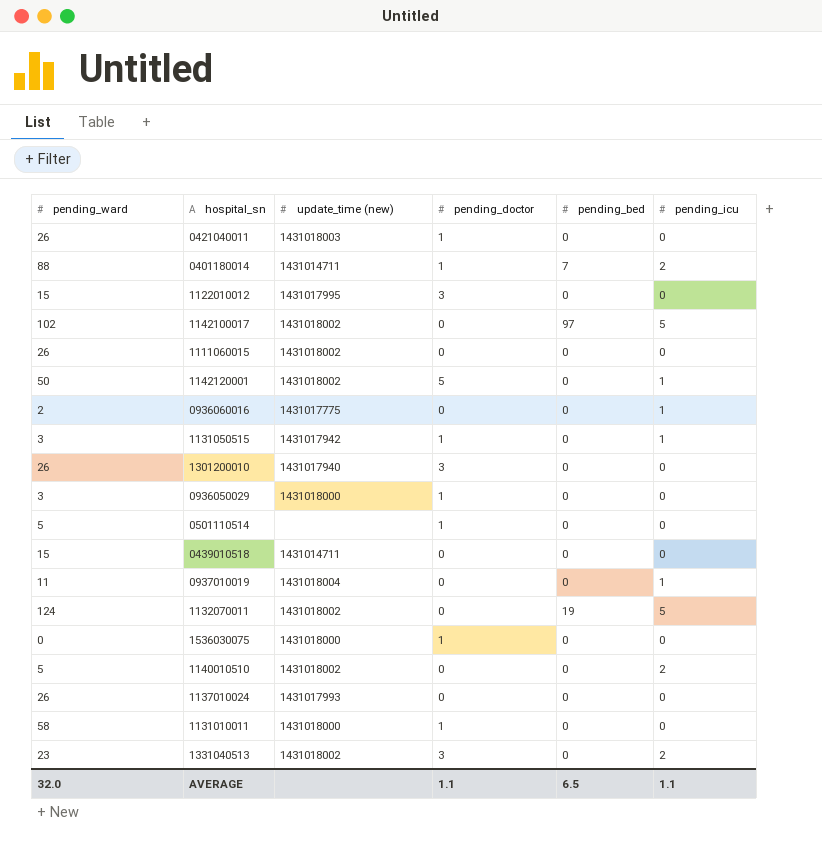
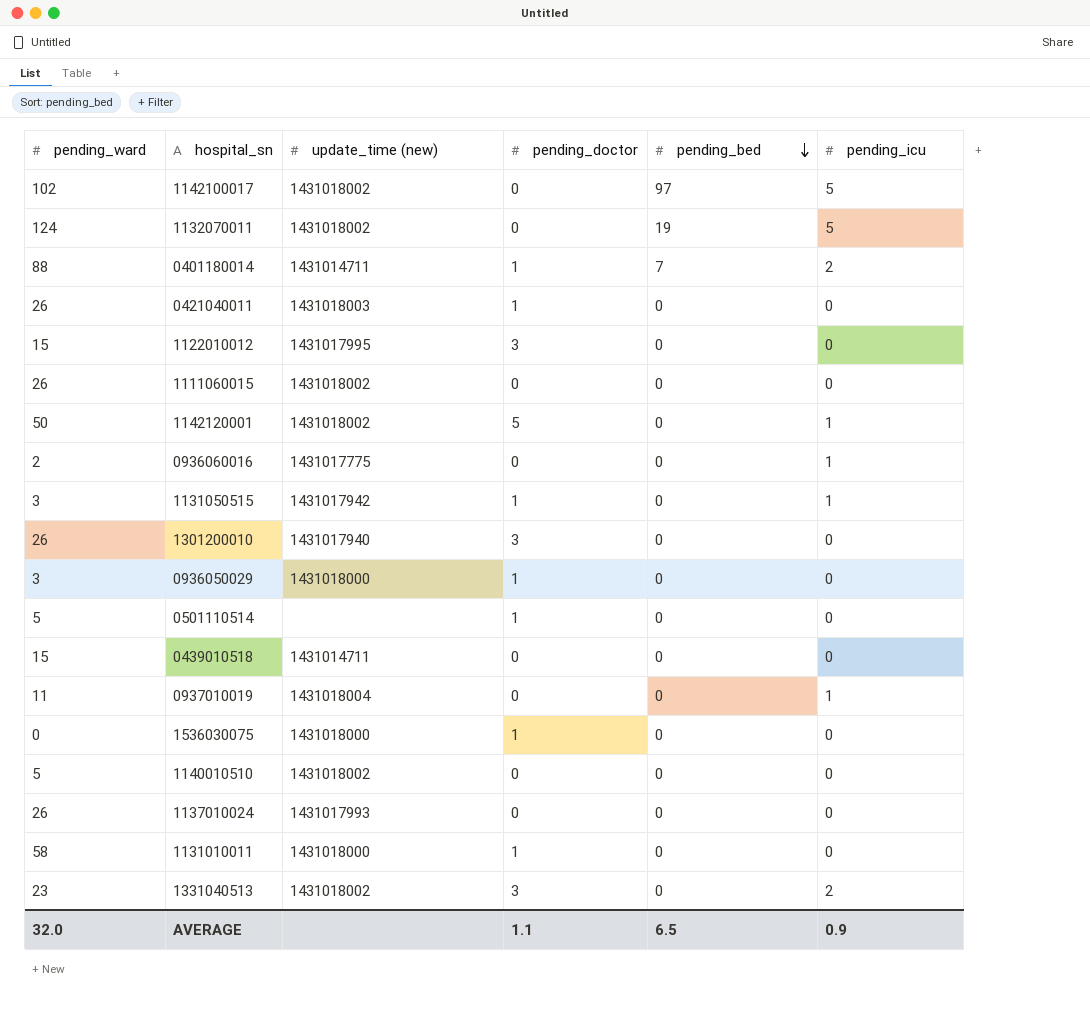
row order: none -> pending_bed descending
1140010510 | pending_icu: 2 -> 0
AVERAGE | pending_icu: 1.1 -> 0.9

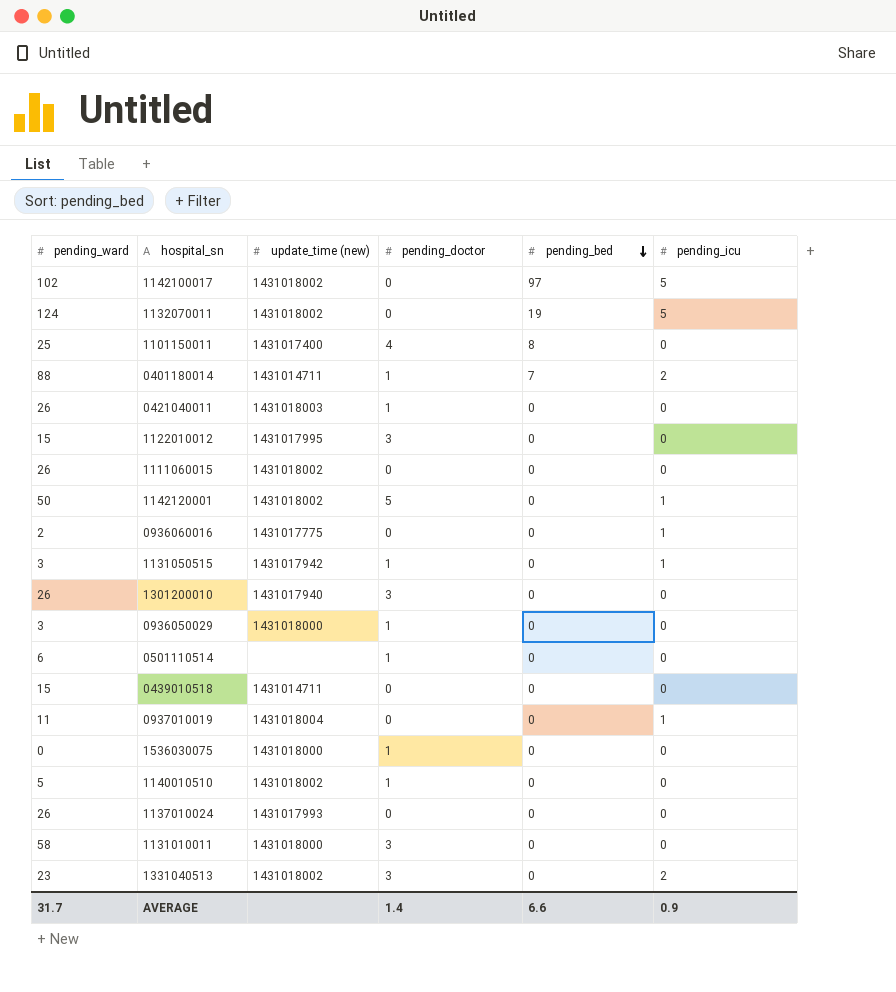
row 1101150011: none -> 25 | 1431017400 | 4 | 8 | 0
0501110514 | pending_ward: 5 -> 6
1140010510 | pending_doctor: 0 -> 1
1131010011 | pending_doctor: 1 -> 3
AVERAGE | pending_ward: 32.0 -> 31.7
AVERAGE | pending_doctor: 1.1 -> 1.4
AVERAGE | pending_bed: 6.5 -> 6.6

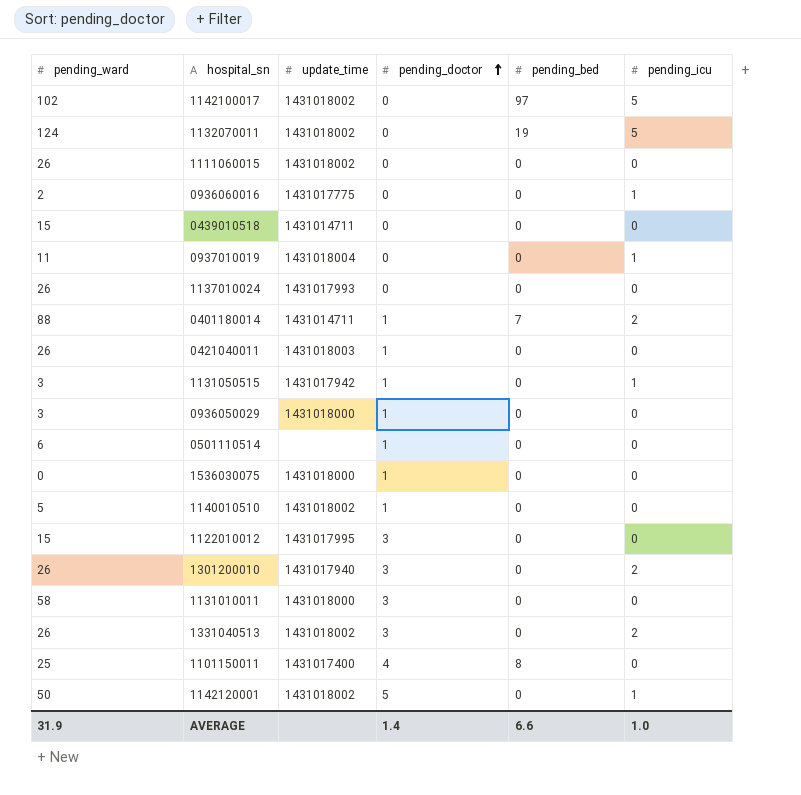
row order: pending_bed descending -> pending_doctor ascending
column name: update_time (new) -> update_time
1301200010 | pending_icu: 0 -> 2
1331040513 | pending_ward: 23 -> 26
AVERAGE | pending_ward: 31.7 -> 31.9
AVERAGE | pending_icu: 0.9 -> 1.0

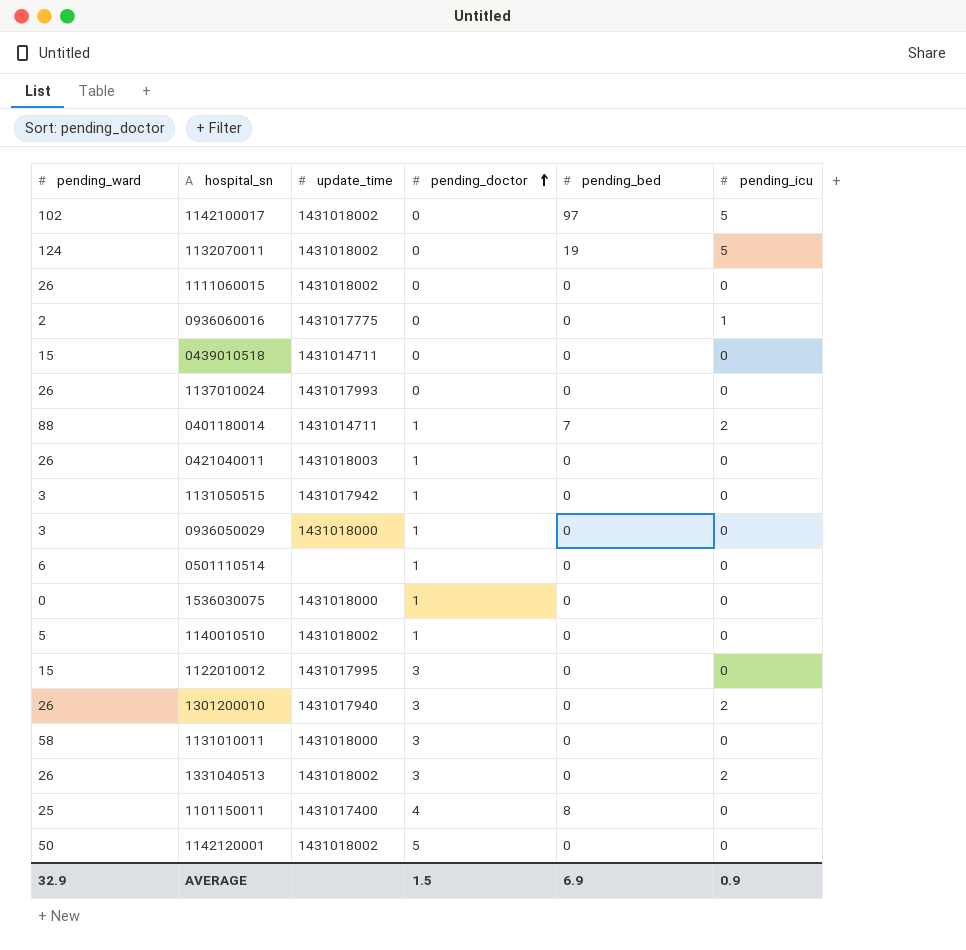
row 0937010019: 11 | 1431018004 | 0 | 0 | 1 -> none
1131050515 | pending_icu: 1 -> 0
1142120001 | pending_icu: 1 -> 0
AVERAGE | pending_ward: 31.9 -> 32.9
AVERAGE | pending_doctor: 1.4 -> 1.5
AVERAGE | pending_bed: 6.6 -> 6.9
AVERAGE | pending_icu: 1.0 -> 0.9

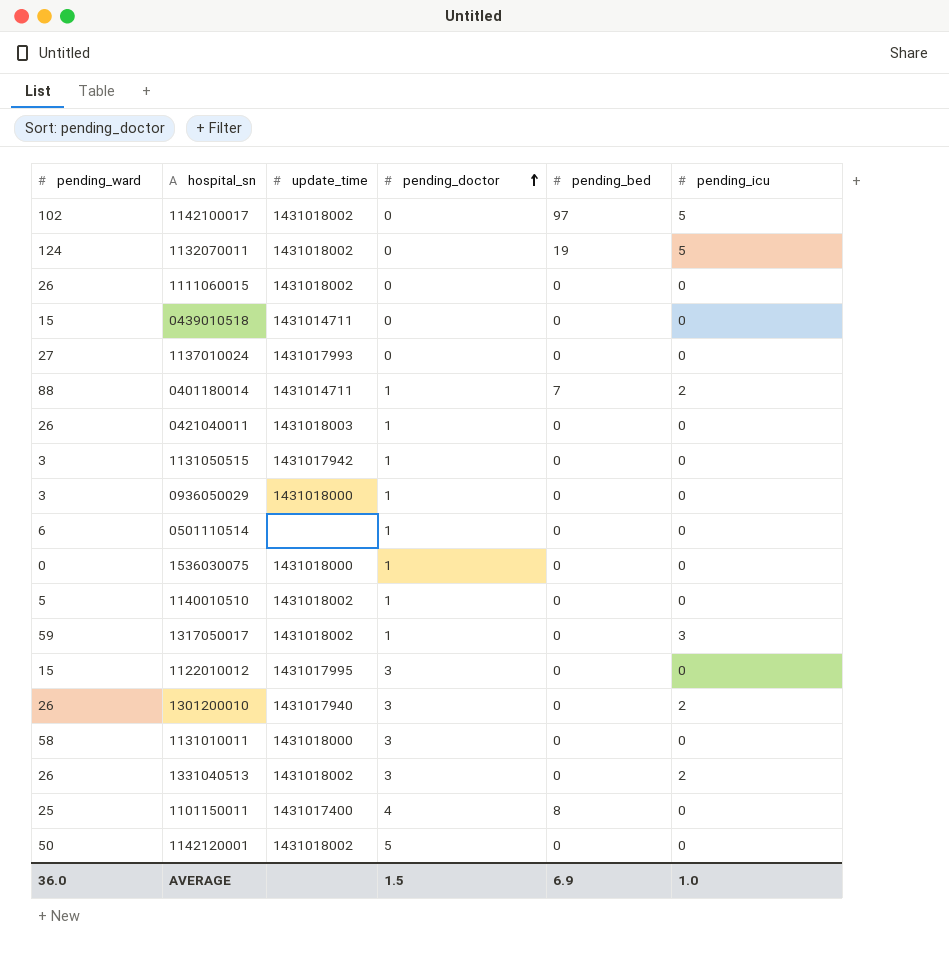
row 0936060016: 2 | 1431017775 | 0 | 0 | 1 -> none
1137010024 | pending_ward: 26 -> 27
row 1317050017: none -> 59 | 1431018002 | 1 | 0 | 3
AVERAGE | pending_ward: 32.9 -> 36.0
AVERAGE | pending_icu: 0.9 -> 1.0

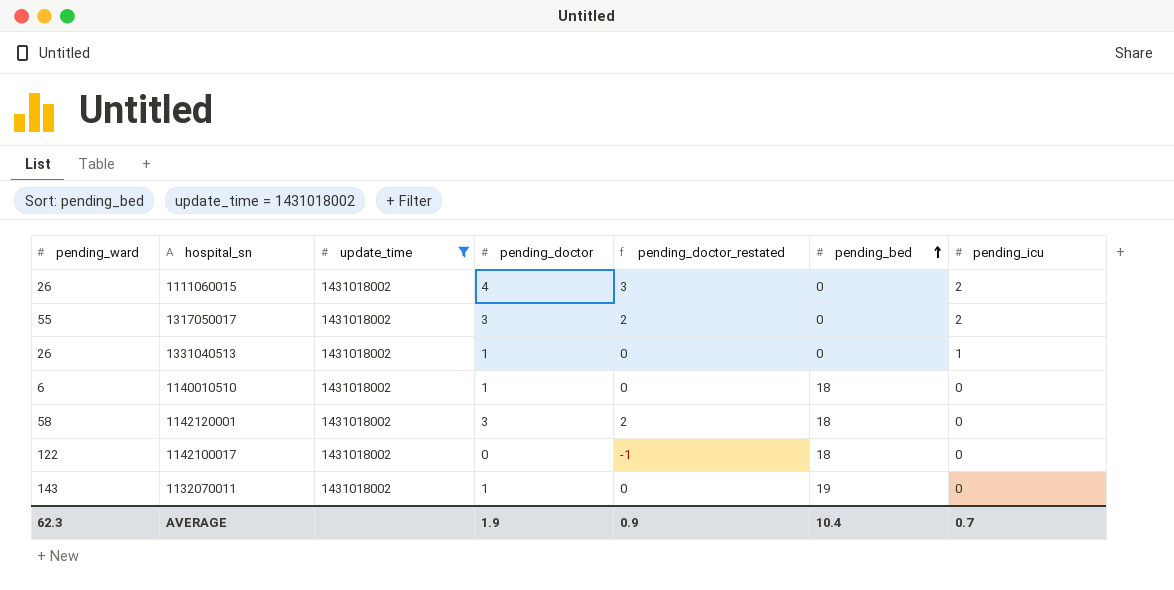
filter: none -> update_time = 1431018002
row order: pending_doctor ascending -> pending_bed ascending
column pending_doctor_restated | formula: none -> [pending_doctor] - 1
1111060015 | pending_doctor: 0 -> 4
1111060015 | pending_icu: 0 -> 2
1317050017 | pending_ward: 59 -> 55
1317050017 | pending_doctor: 1 -> 3
1317050017 | pending_icu: 3 -> 2
1331040513 | pending_doctor: 3 -> 1
1331040513 | pending_icu: 2 -> 1
1140010510 | pending_ward: 5 -> 6
1140010510 | pending_bed: 0 -> 18
1142120001 | pending_ward: 50 -> 58
1142120001 | pending_doctor: 5 -> 3
1142120001 | pending_bed: 0 -> 18
1142100017 | pending_ward: 102 -> 122
1142100017 | pending_bed: 97 -> 18
1142100017 | pending_icu: 5 -> 0
1132070011 | pending_ward: 124 -> 143
1132070011 | pending_doctor: 0 -> 1
1132070011 | pending_icu: 5 -> 0
AVERAGE | pending_ward: 36.0 -> 62.3
AVERAGE | pending_doctor: 1.5 -> 1.9
AVERAGE | pending_bed: 6.9 -> 10.4
AVERAGE | pending_icu: 1.0 -> 0.7

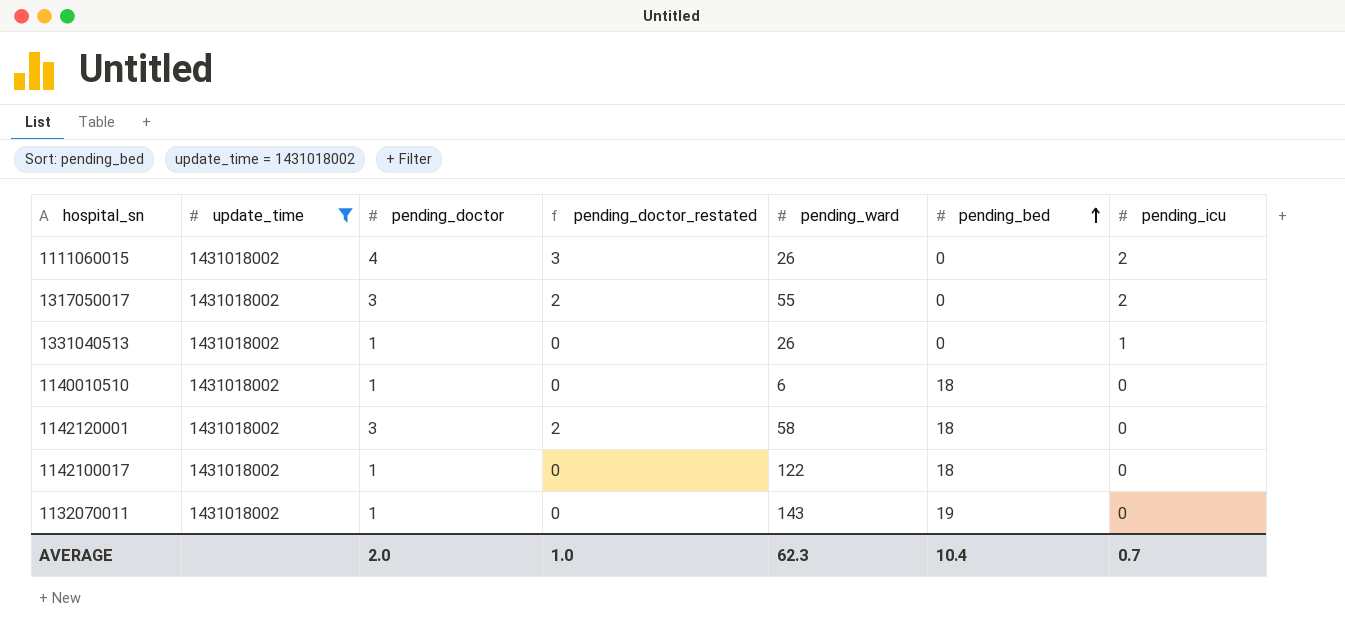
column pending_ward | position: 1 -> 5
1142100017 | pending_doctor: 0 -> 1
1142100017 | pending_doctor_restated: -1 -> 0
AVERAGE | pending_doctor: 1.9 -> 2.0
AVERAGE | pending_doctor_restated: 0.9 -> 1.0

